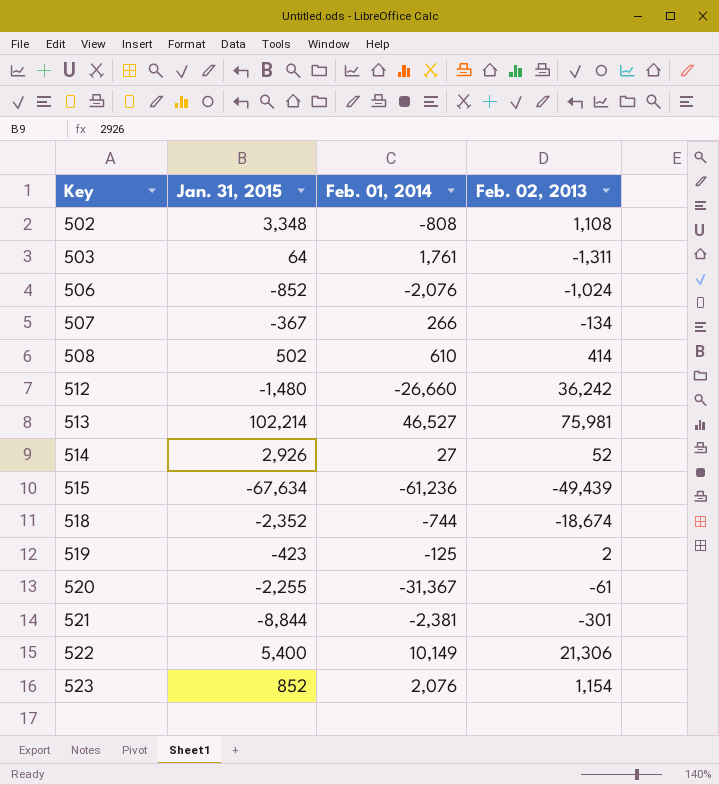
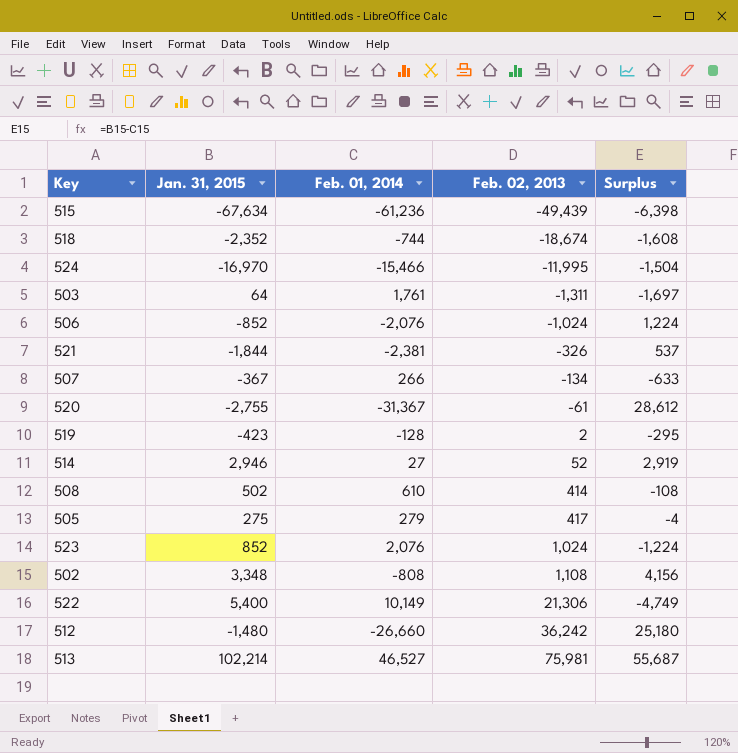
row order: Key ascending -> Feb. 02, 2013 ascending
column Surplus | formula: none -> [Jan. 31, 2015] - [Feb. 01, 2014]
row 524: none -> -16,970 | -15,466 | -11,995 | -1,504
521 | Jan. 31, 2015: -8,844 -> -1,844
521 | Feb. 02, 2013: -301 -> -326
520 | Jan. 31, 2015: -2,255 -> -2,755
519 | Feb. 01, 2014: -125 -> -128
514 | Jan. 31, 2015: 2,926 -> 2,946
row 505: none -> 275 | 279 | 417 | -4
523 | Feb. 02, 2013: 1,154 -> 1,024

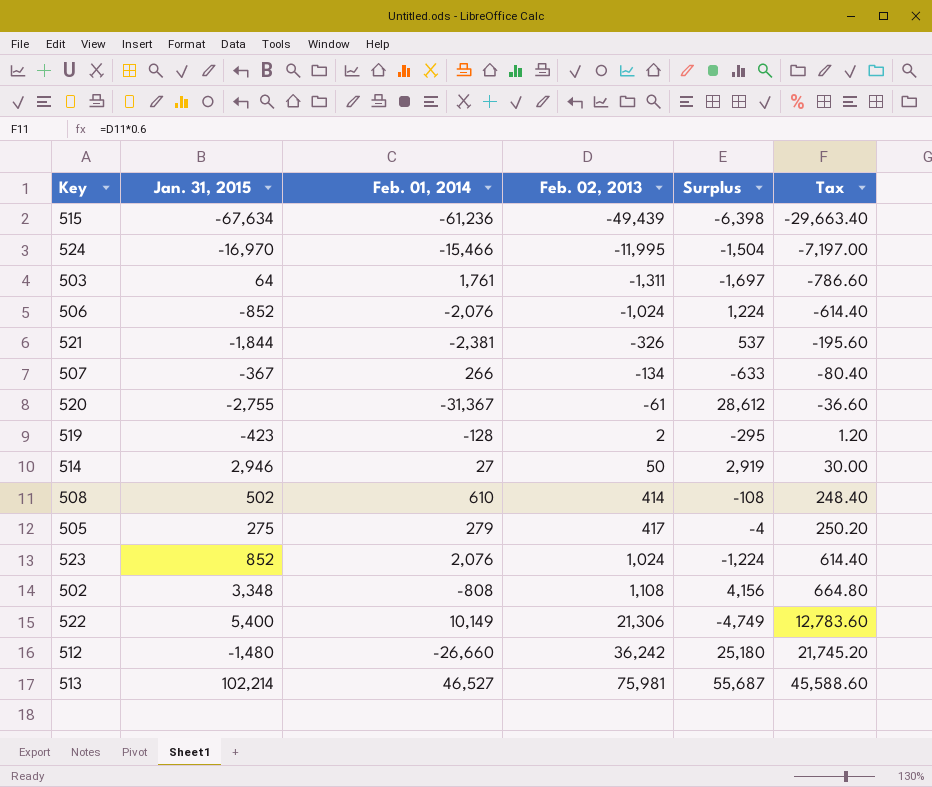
column Tax | formula: none -> [Feb. 02, 2013] * 0.6
row 518: -2,352 | -744 | -18,674 | -1,608 -> none
514 | Feb. 02, 2013: 52 -> 50

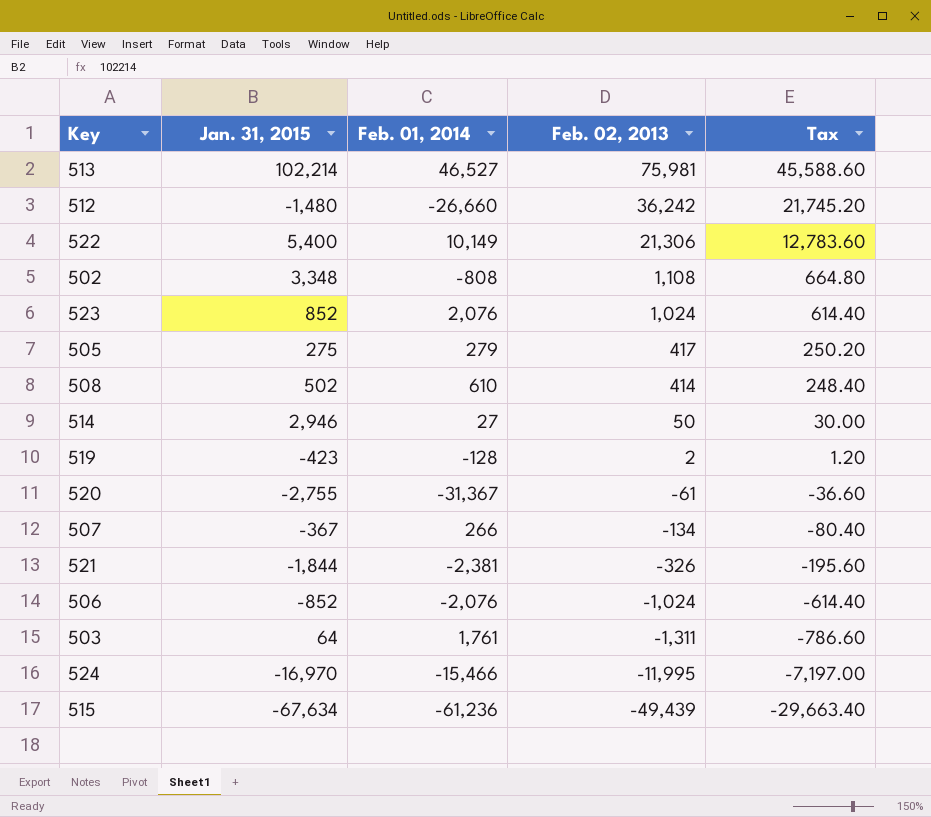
row order: Feb. 02, 2013 ascending -> Feb. 02, 2013 descending
column Surplus | formula: [Jan. 31, 2015] - [Feb. 01, 2014] -> none

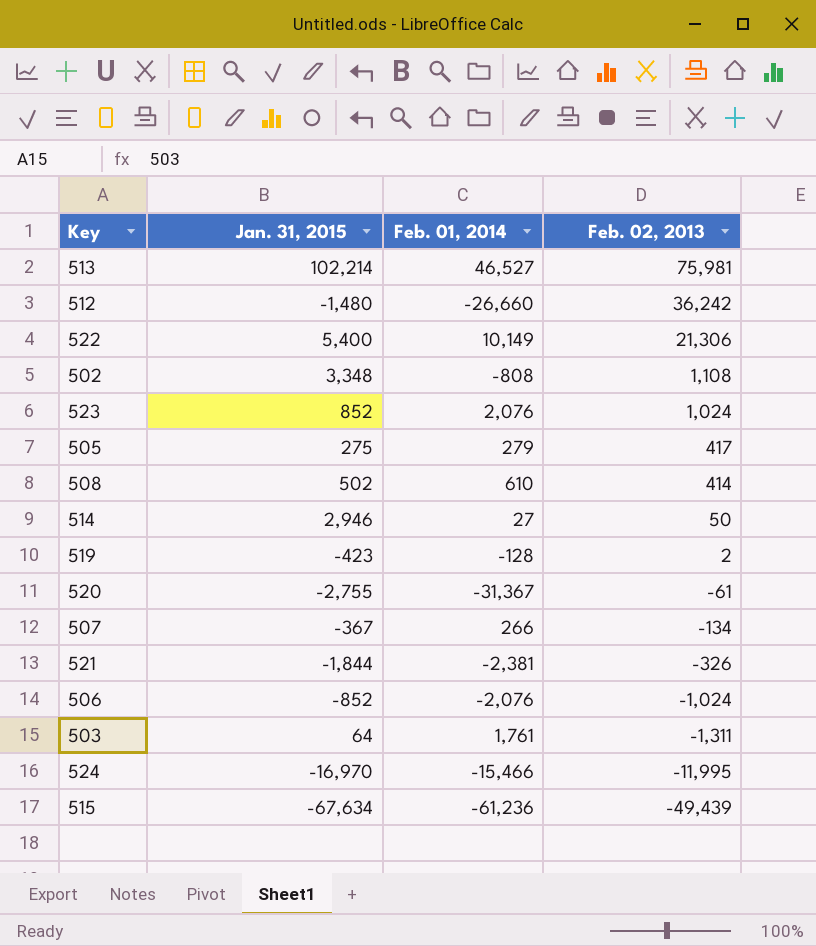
column Tax | formula: [Feb. 02, 2013] * 0.6 -> none

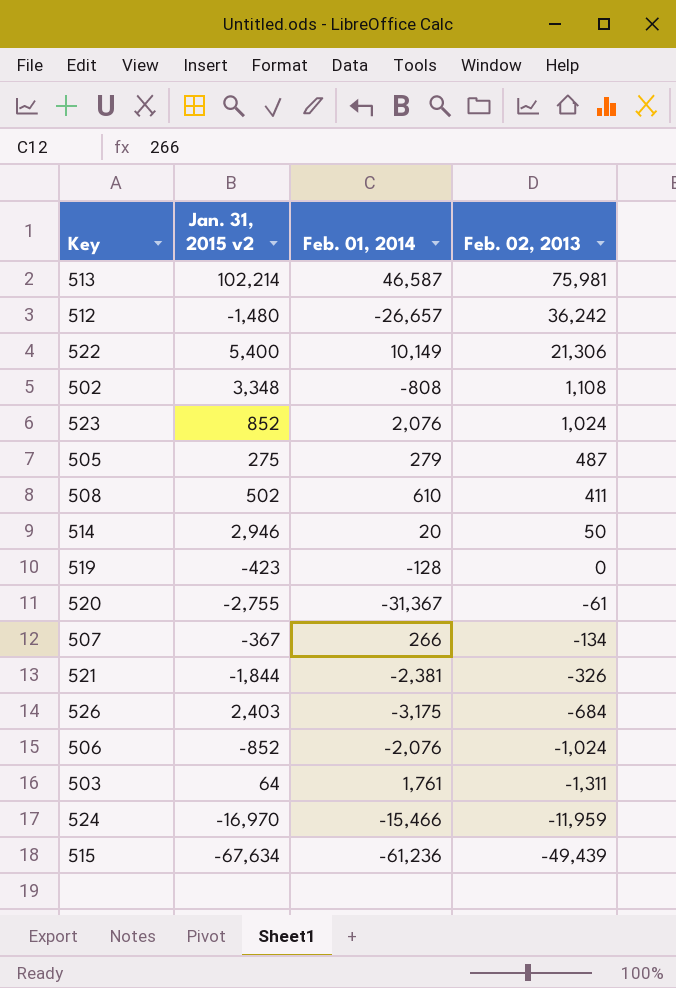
column name: Jan. 31, 2015 -> Jan. 31, 2015 v2
513 | Feb. 01, 2014: 46,527 -> 46,587
512 | Feb. 01, 2014: -26,660 -> -26,657
505 | Feb. 02, 2013: 417 -> 487
508 | Feb. 02, 2013: 414 -> 411
514 | Feb. 01, 2014: 27 -> 20
519 | Feb. 02, 2013: 2 -> 0
row 526: none -> 2,403 | -3,175 | -684
524 | Feb. 02, 2013: -11,995 -> -11,959

